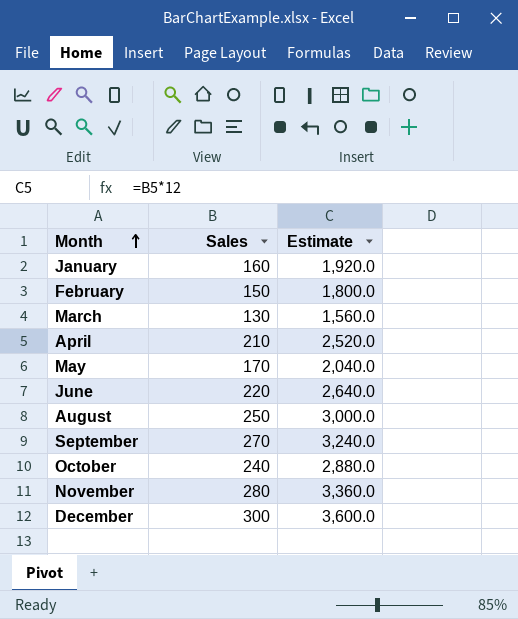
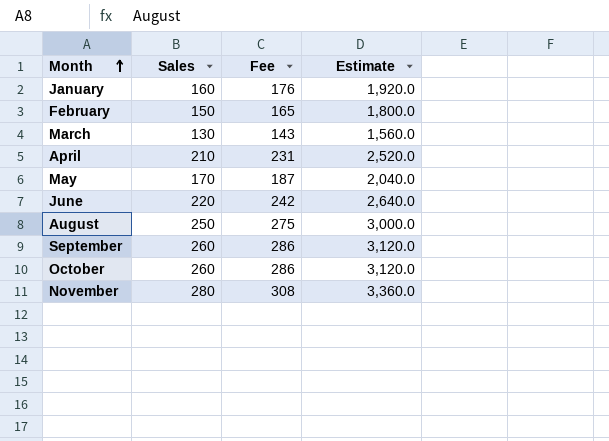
column Fee | formula: none -> [Sales] * 1.1
row December: 300 | 3,600.0 -> none
September | Sales: 270 -> 260
September | Estimate: 3,240.0 -> 3,120.0
October | Sales: 240 -> 260
October | Estimate: 2,880.0 -> 3,120.0

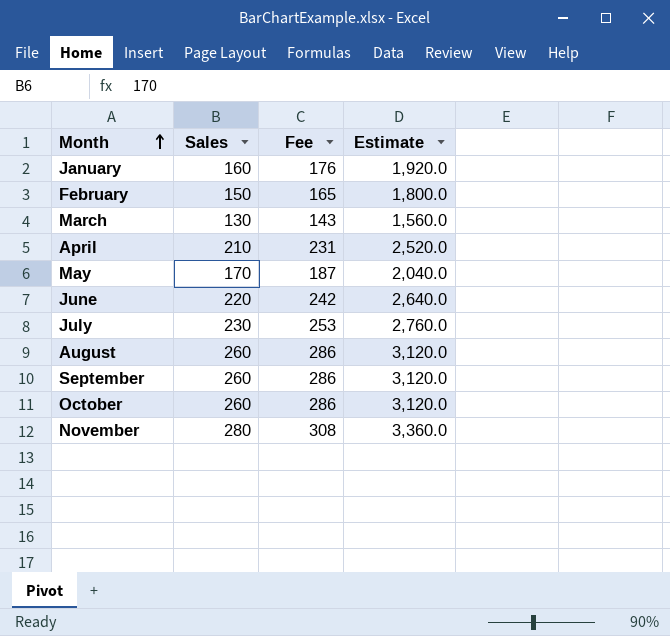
row July: none -> 230 | 253 | 2,760.0
August | Sales: 250 -> 260
August | Fee: 275 -> 286
August | Estimate: 3,000.0 -> 3,120.0

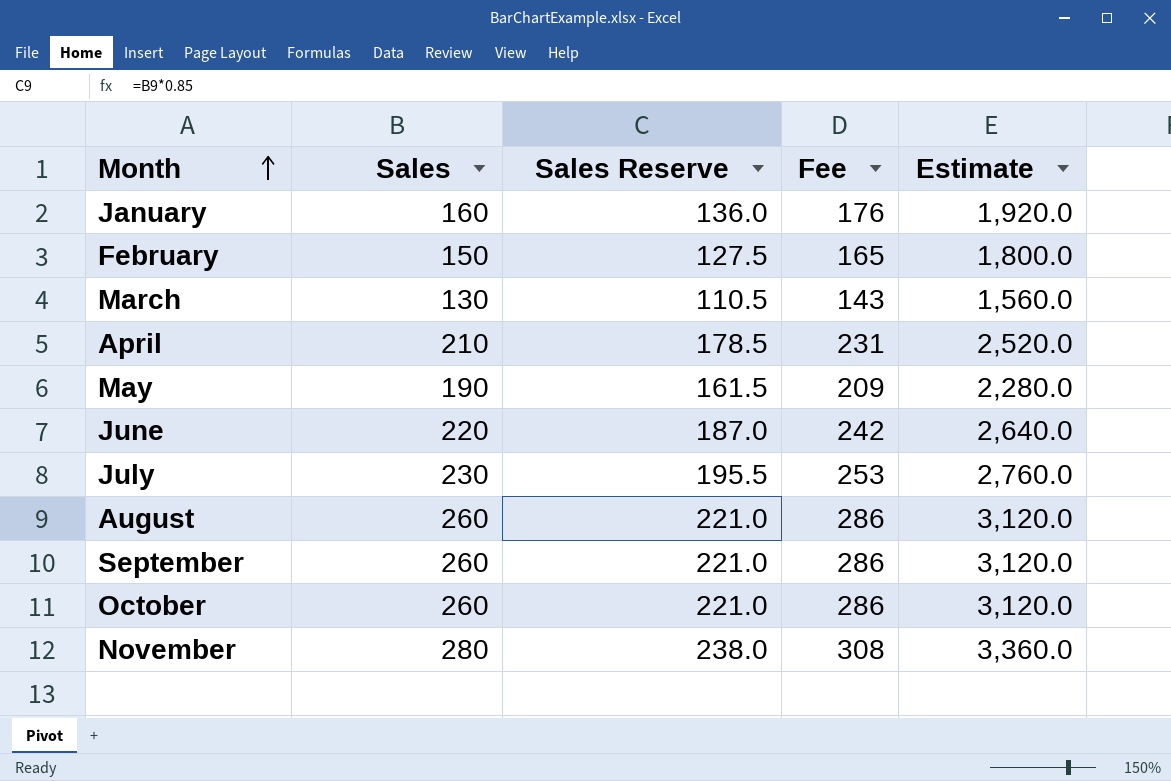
column Sales Reserve | formula: none -> [Sales] * 0.85
May | Sales: 170 -> 190
May | Fee: 187 -> 209
May | Estimate: 2,040.0 -> 2,280.0

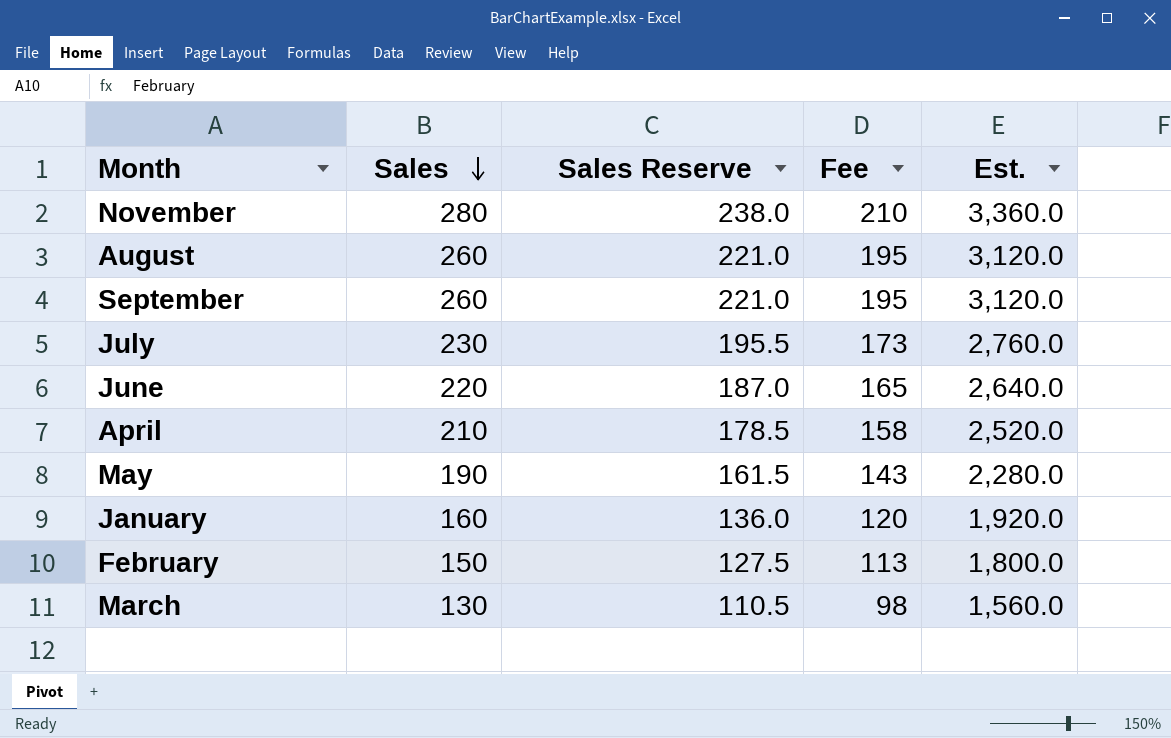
row order: Month ascending -> Sales descending
column Fee | formula: [Sales] * 1.1 -> [Sales] * 0.75
column name: Estimate -> Est.
row October: 260 | 221.0 | 286 | 3,120.0 -> none

